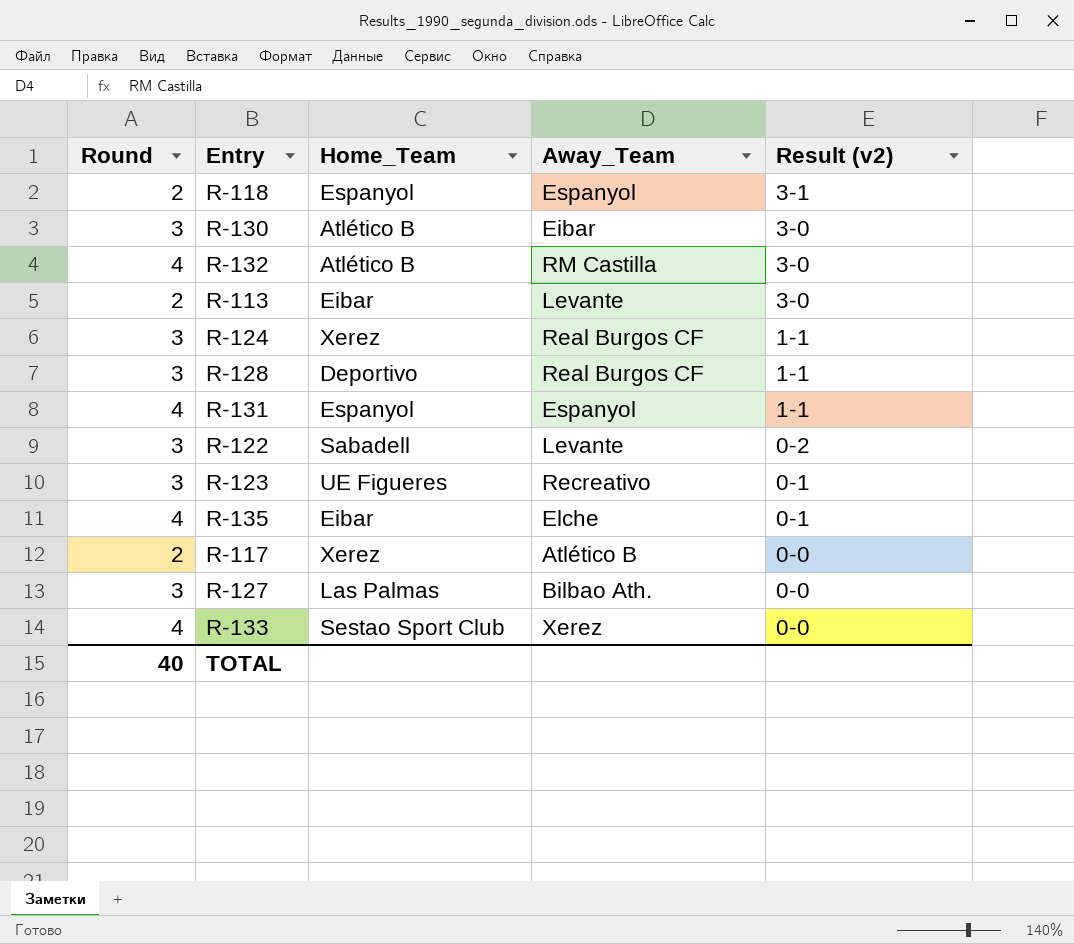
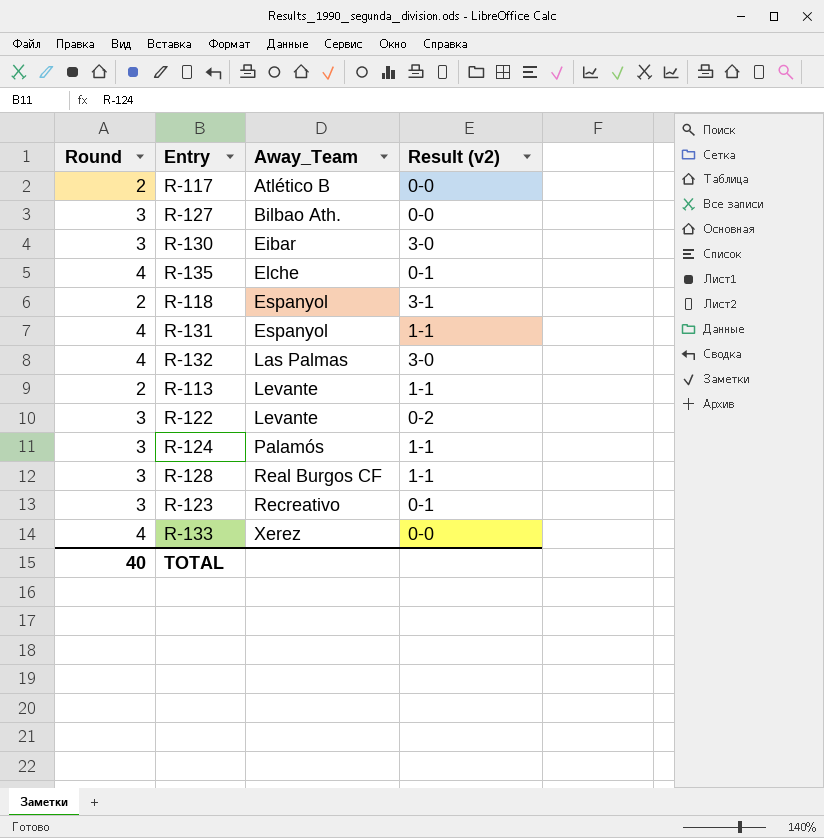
row order: Result (v2) descending -> Away_Team ascending
column Home_Team | position: 3 -> none
R-132 | Away_Team: RM Castilla -> Las Palmas
R-113 | Result (v2): 3-0 -> 1-1
R-124 | Away_Team: Real Burgos CF -> Palamós

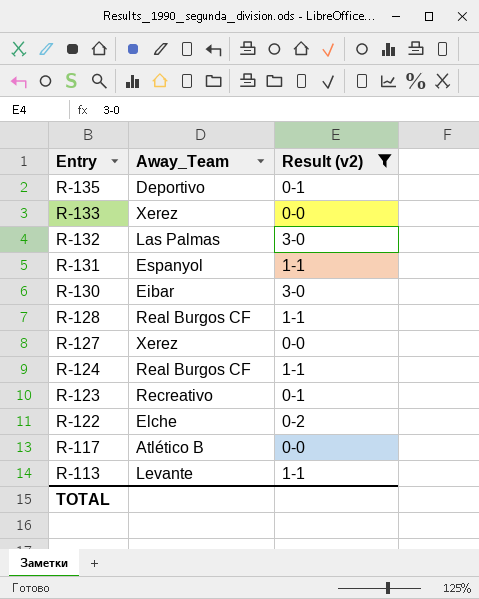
filter: none -> Result (v2) != 3-1
row order: Away_Team ascending -> Entry descending
column Round | position: 1 -> none
R-135 | Away_Team: Elche -> Deportivo
R-127 | Away_Team: Bilbao Ath. -> Xerez
R-124 | Away_Team: Palamós -> Real Burgos CF
R-122 | Away_Team: Levante -> Elche

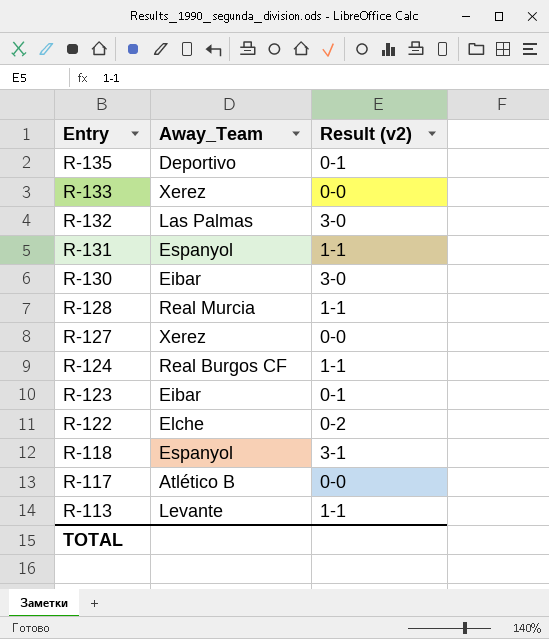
filter: Result (v2) != 3-1 -> none
R-128 | Away_Team: Real Burgos CF -> Real Murcia
R-123 | Away_Team: Recreativo -> Eibar

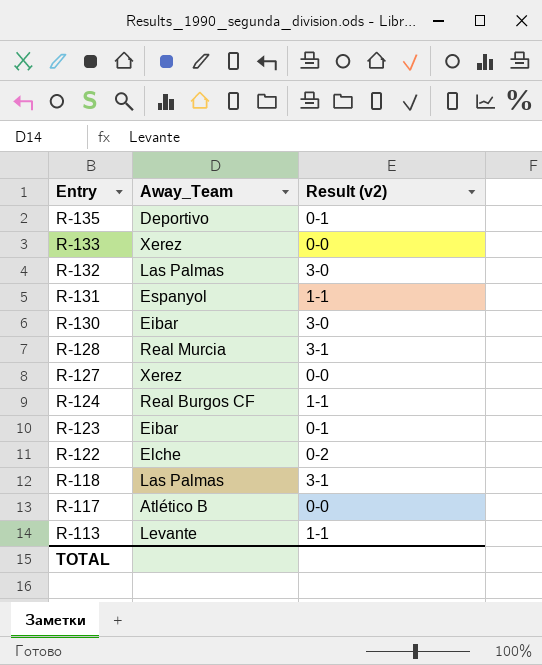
R-128 | Result (v2): 1-1 -> 3-1
R-118 | Away_Team: Espanyol -> Las Palmas

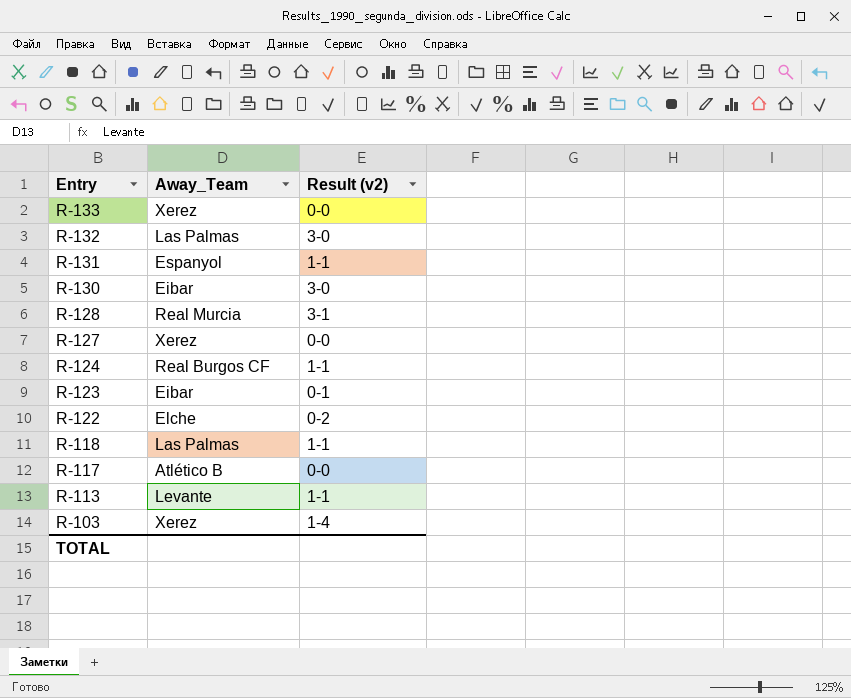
row R-135: Deportivo | 0-1 -> none
R-118 | Result (v2): 3-1 -> 1-1
row R-103: none -> Xerez | 1-4

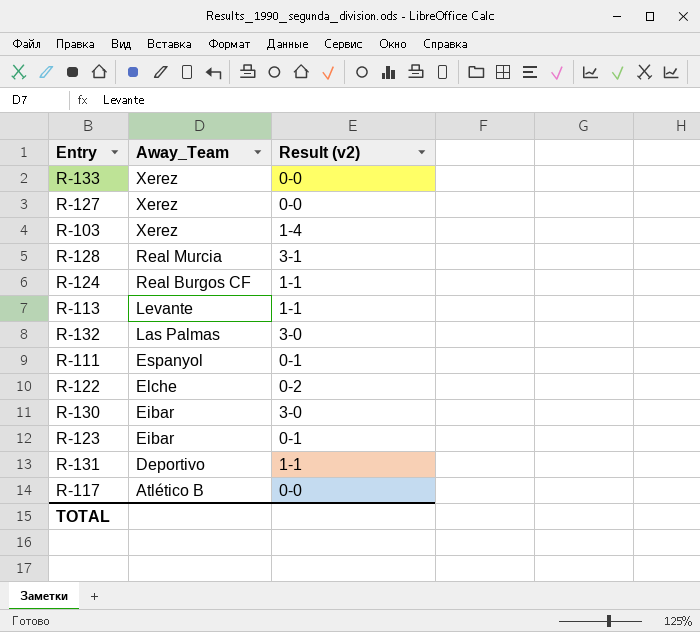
row order: Entry descending -> Away_Team descending
row R-118: Las Palmas | 1-1 -> none
row R-111: none -> Espanyol | 0-1
R-131 | Away_Team: Espanyol -> Deportivo

